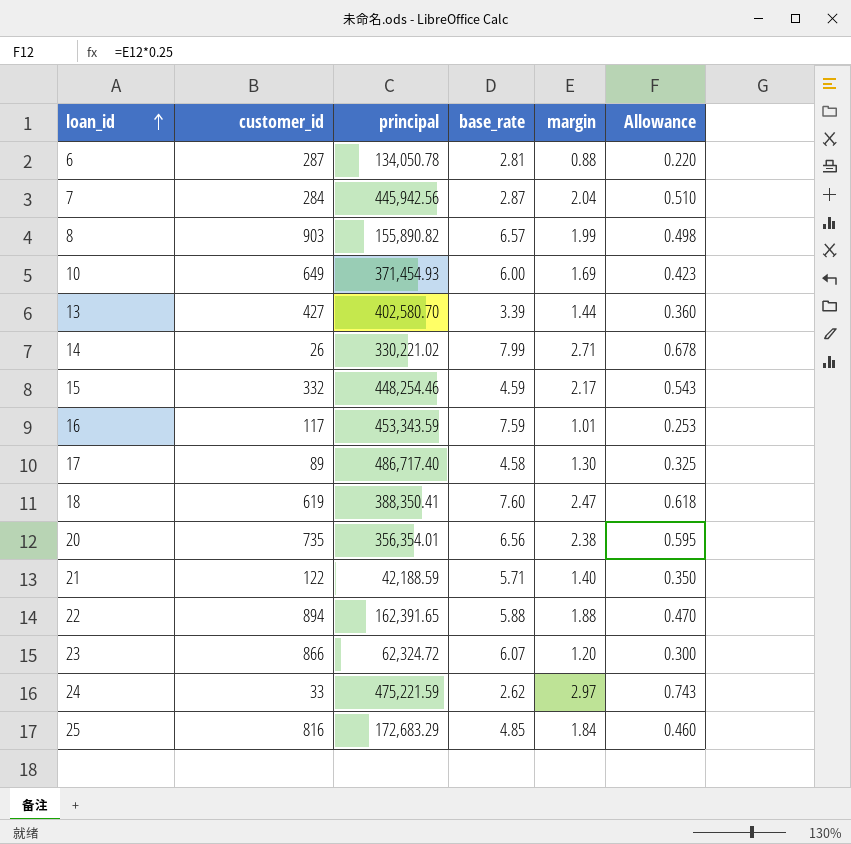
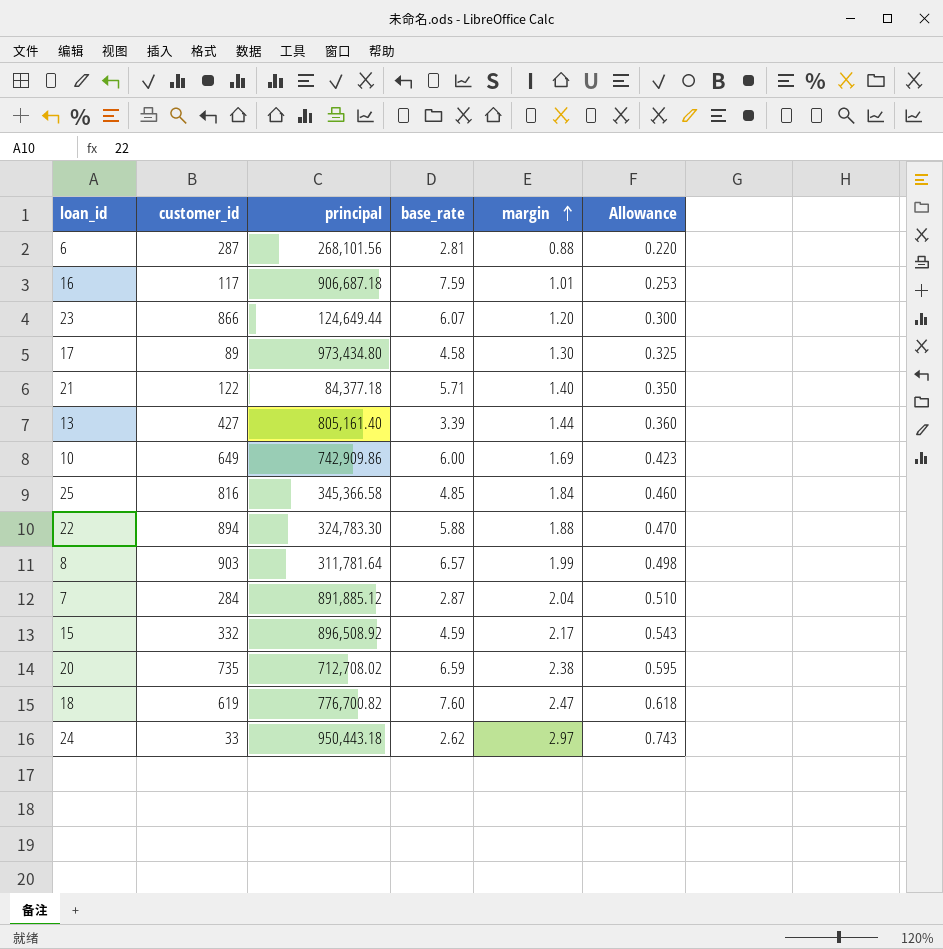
row order: loan_id ascending -> margin ascending
row 14: 26 | 330,221.02 | 7.99 | 2.71 | 0.678 -> none
6 | principal: 134,050.78 -> 268,101.56
16 | principal: 453,343.59 -> 906,687.18
23 | principal: 62,324.72 -> 124,649.44
17 | principal: 486,717.40 -> 973,434.80
21 | principal: 42,188.59 -> 84,377.18
13 | principal: 402,580.70 -> 805,161.40
10 | principal: 371,454.93 -> 742,909.86
25 | principal: 172,683.29 -> 345,366.58
22 | principal: 162,391.65 -> 324,783.30
8 | principal: 155,890.82 -> 311,781.64
7 | principal: 445,942.56 -> 891,885.12
15 | principal: 448,254.46 -> 896,508.92
20 | principal: 356,354.01 -> 712,708.02
20 | base_rate: 6.56 -> 6.59
18 | principal: 388,350.41 -> 776,700.82
24 | principal: 475,221.59 -> 950,443.18

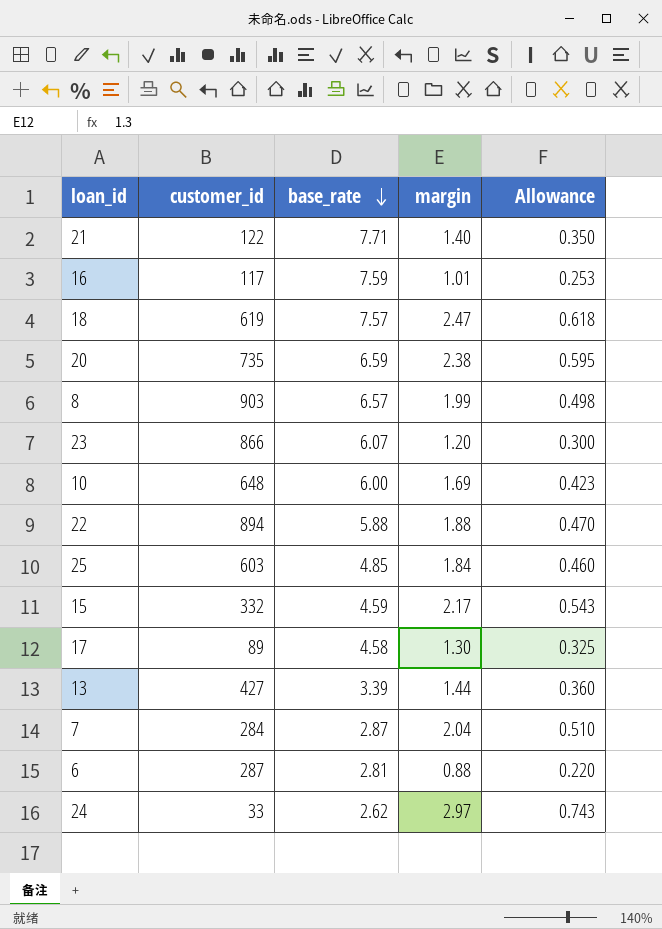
row order: margin ascending -> base_rate descending
column principal | position: 3 -> none
21 | base_rate: 5.71 -> 7.71
18 | base_rate: 7.60 -> 7.57
10 | customer_id: 649 -> 648
25 | customer_id: 816 -> 603

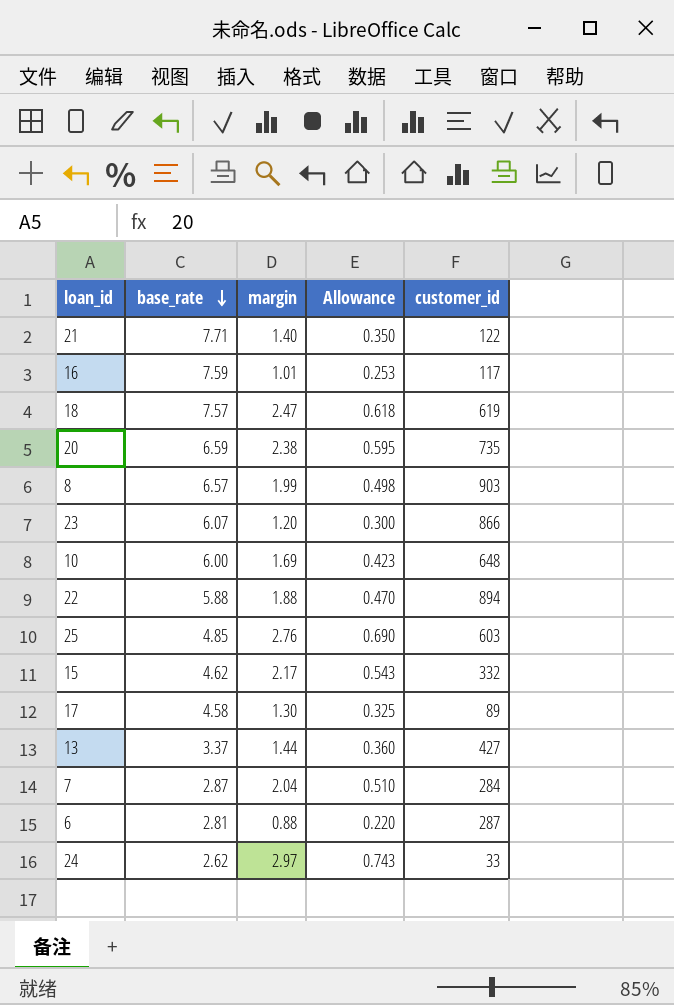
column customer_id | position: 2 -> 5
25 | margin: 1.84 -> 2.76
25 | Allowance: 0.460 -> 0.690
15 | base_rate: 4.59 -> 4.62
13 | base_rate: 3.39 -> 3.37

